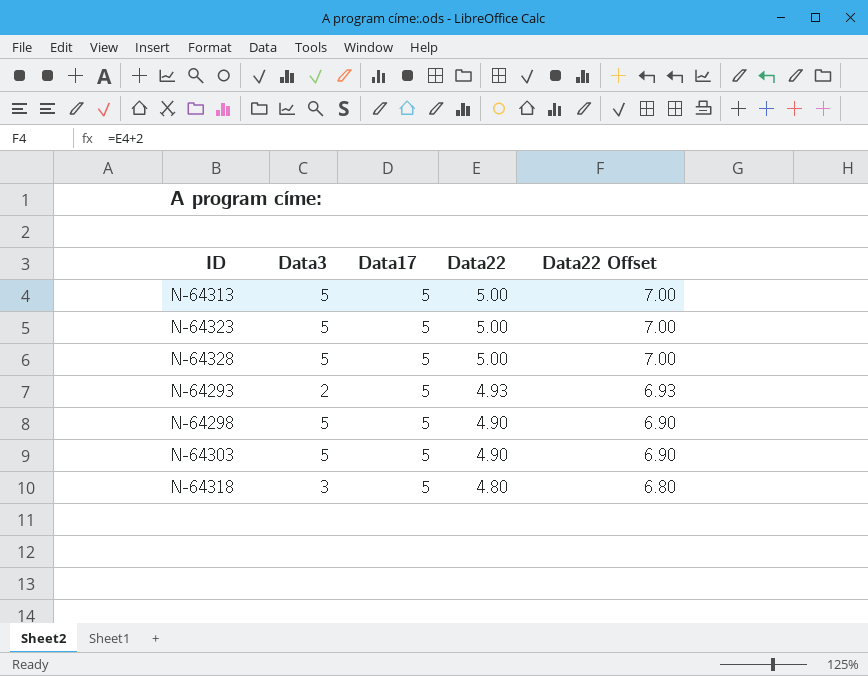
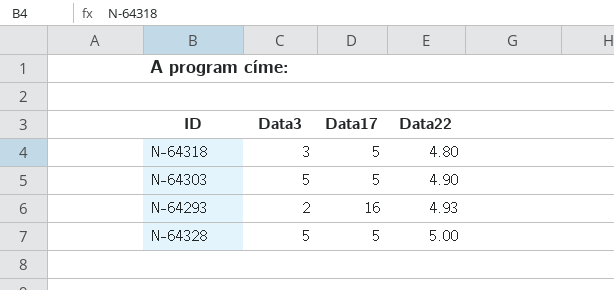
row order: Data22 descending -> Data22 ascending
column Data22 Offset | formula: [Data22] + 2 -> none
row N-64313: 5 | 5 | 5.00 | 7.00 -> none
row N-64323: 5 | 5 | 5.00 | 7.00 -> none
row N-64298: 5 | 5 | 4.90 | 6.90 -> none
N-64293 | Data17: 5 -> 16

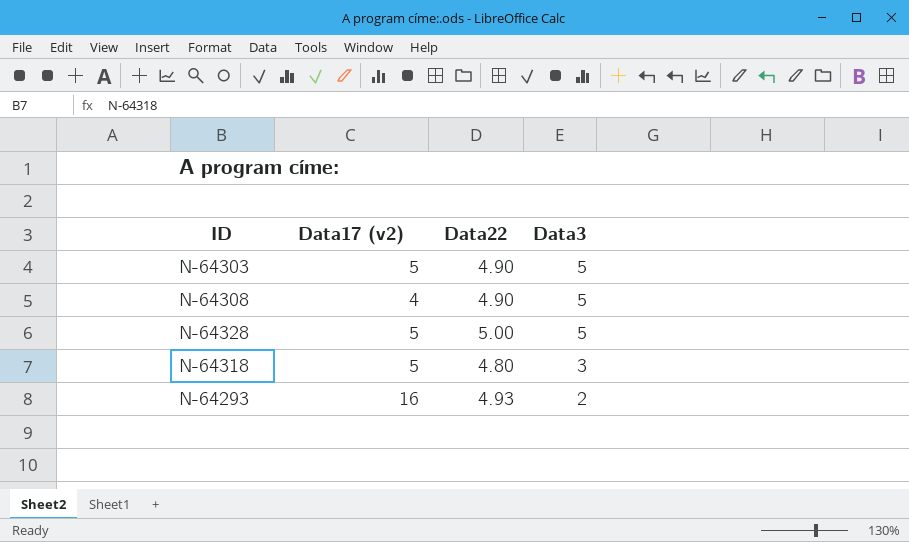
row order: Data22 ascending -> Data3 descending
column name: Data17 -> Data17 (v2)
column Data3 | position: 2 -> 4
row N-64308: none -> 4 | 4.90 | 5

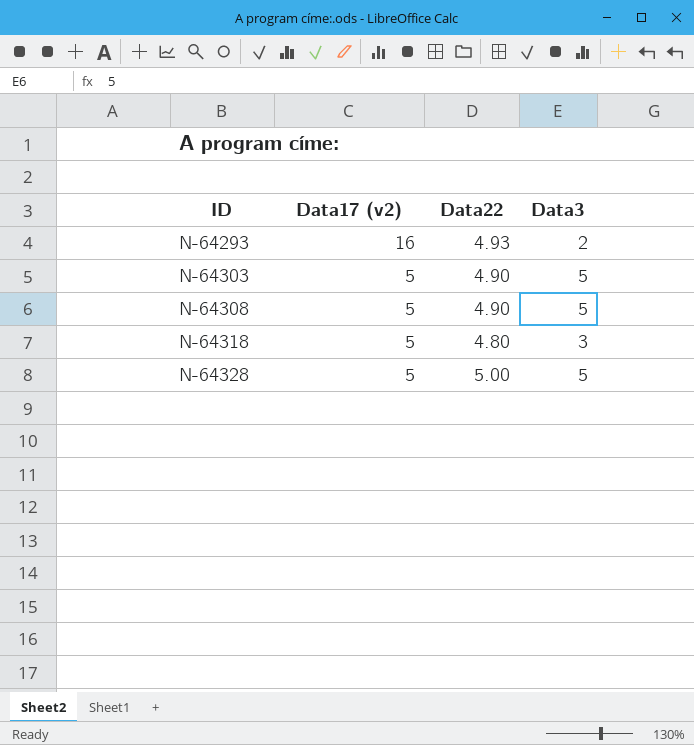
row order: Data3 descending -> ID ascending
N-64308 | Data17 (v2): 4 -> 5

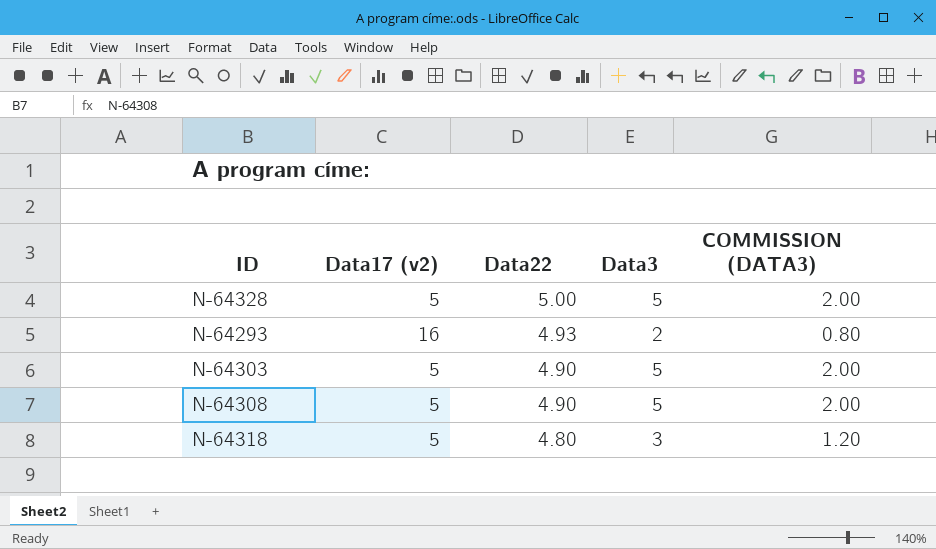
row order: ID ascending -> Data22 descending
column COMMISSION (DATA3) | formula: none -> [Data3] * 0.4

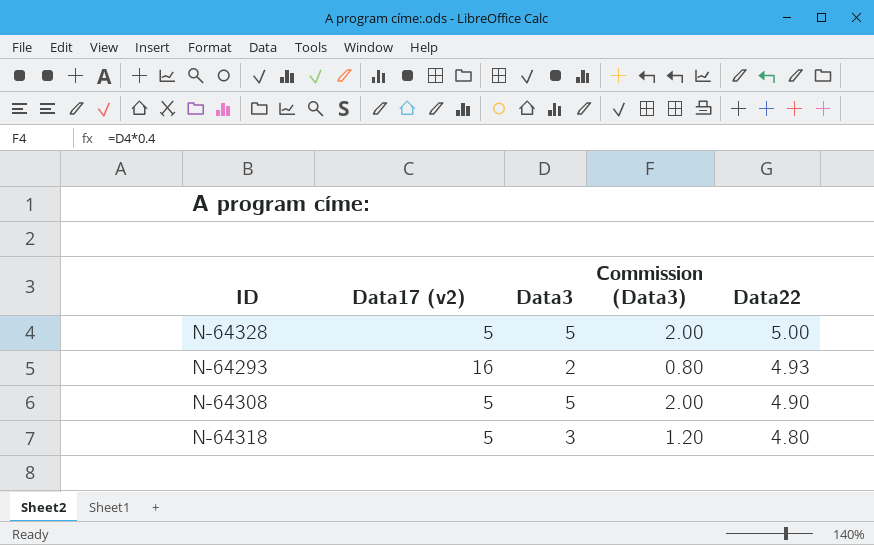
column name: COMMISSION (DATA3) -> Commission (Data3)
column Data22 | position: 3 -> 5
row N-64303: 5 | 4.90 | 5 | 2.00 -> none

